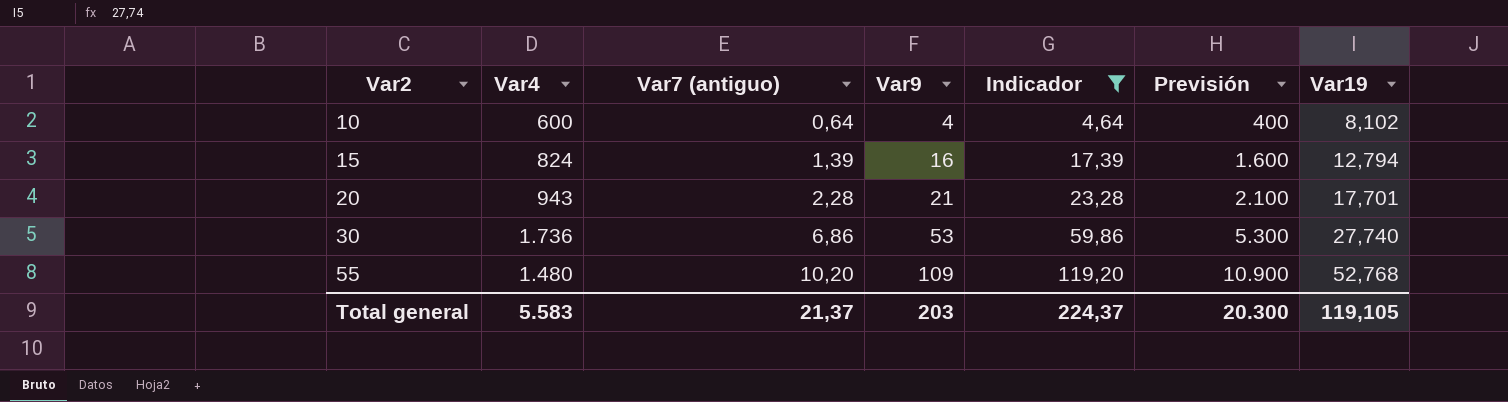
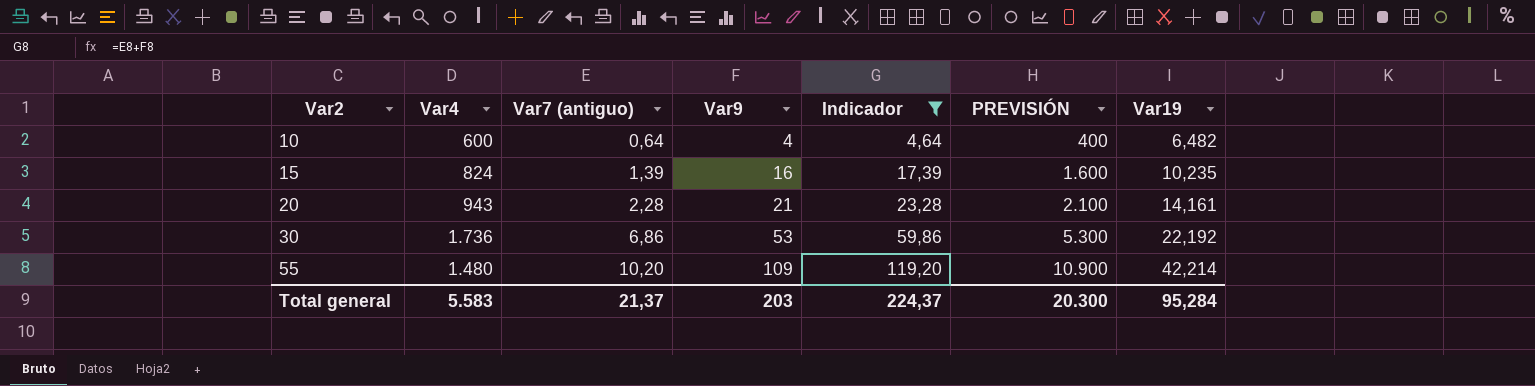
column name: Previsión -> PREVISIÓN
10 | Var19: 8,102 -> 6,482
15 | Var19: 12,794 -> 10,235
20 | Var19: 17,701 -> 14,161
30 | Var19: 27,740 -> 22,192
55 | Var19: 52,768 -> 42,214
Total general | Var19: 119,105 -> 95,284

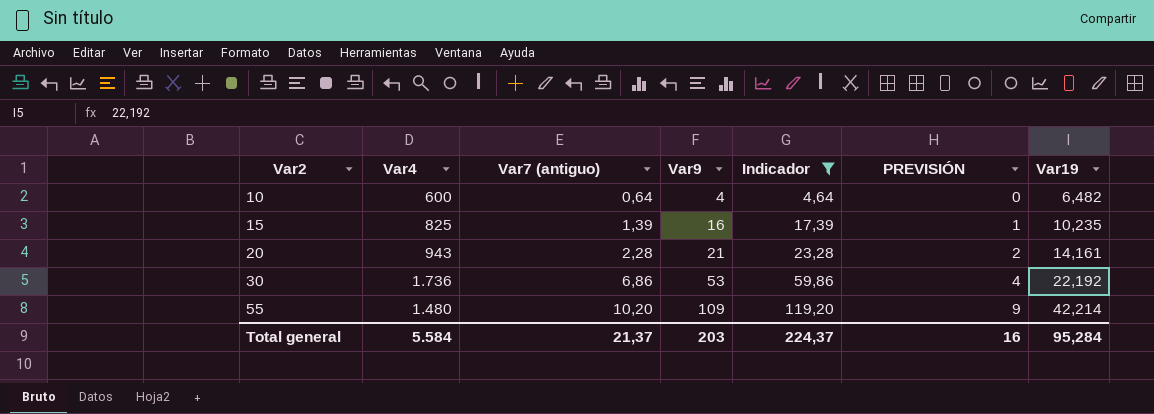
column PREVISIÓN | formula: [Var9] * 100 -> [Var9] * 0,08
15 | Var4: 824 -> 825
Total general | Var4: 5.583 -> 5.584
Total general | PREVISIÓN: 20.300 -> 16

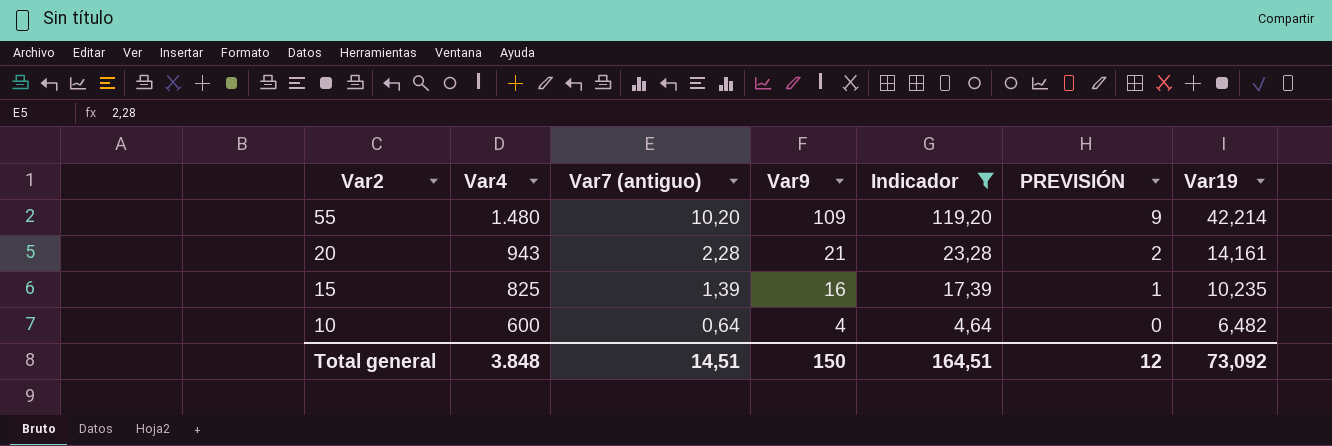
row order: Var2 ascending -> Var2 descending
row 30: 1.736 | 6,86 | 53 | 59,86 | 4 | 22,192 -> none
Total general | Var4: 5.584 -> 3.848
Total general | Var7 (antiguo): 21,37 -> 14,51
Total general | Var9: 203 -> 150
Total general | Indicador: 224,37 -> 164,51
Total general | PREVISIÓN: 16 -> 12
Total general | Var19: 95,284 -> 73,092

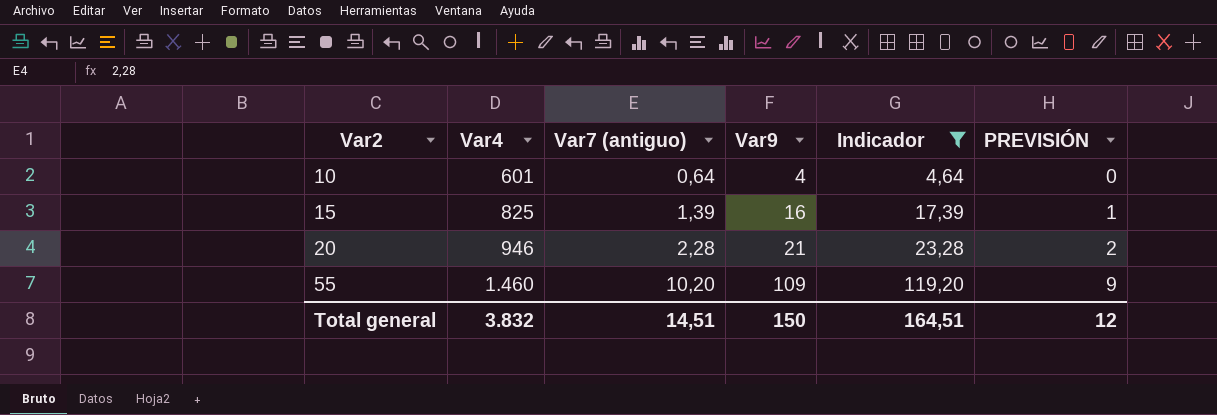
row order: Var2 descending -> Var2 ascending
column Var19 | position: 7 -> none
10 | Var4: 600 -> 601
20 | Var4: 943 -> 946
55 | Var4: 1.480 -> 1.460
Total general | Var4: 3.848 -> 3.832

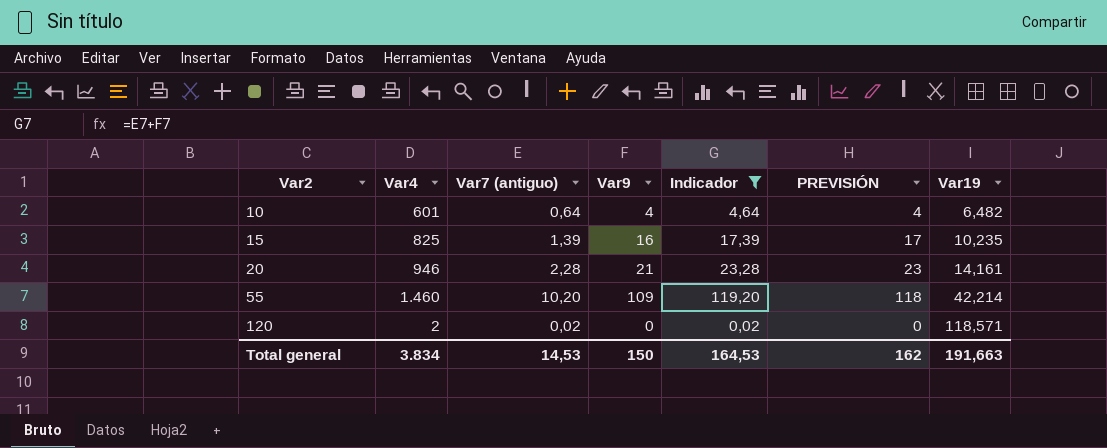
column PREVISIÓN | formula: [Var9] * 0,08 -> [Var9] * 1,08
column Var19 | position: none -> 7
row 120: none -> 2 | 0,02 | 0 | 0,02 | 0 | 118,571
Total general | Var4: 3.832 -> 3.834
Total general | Var7 (antiguo): 14,51 -> 14,53
Total general | Indicador: 164,51 -> 164,53
Total general | PREVISIÓN: 12 -> 162

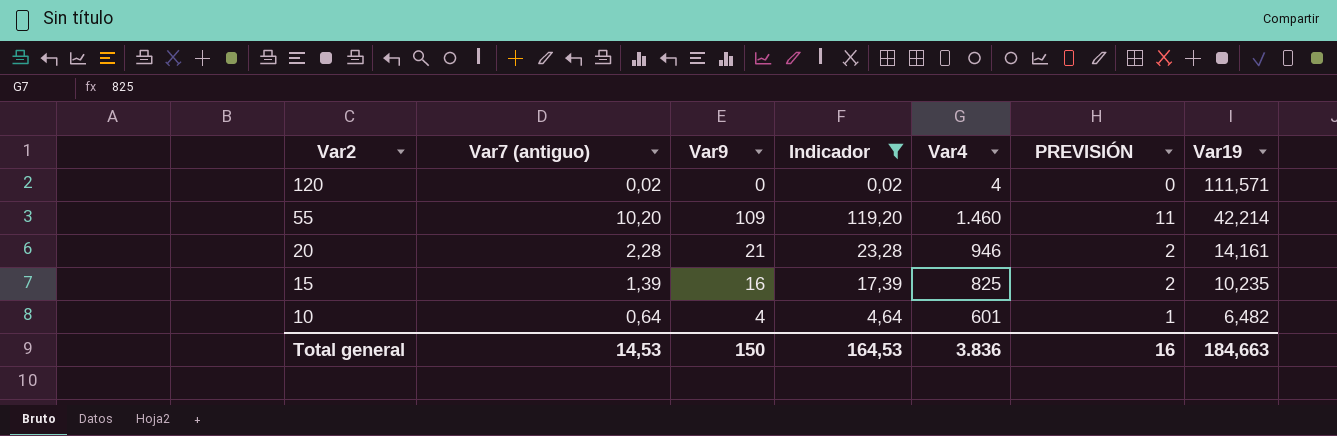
row order: Var2 ascending -> Var2 descending
column Var4 | position: 2 -> 5
column PREVISIÓN | formula: [Var9] * 1,08 -> [Var7 (antiguo)] * 1,08
120 | Var4: 2 -> 4
120 | Var19: 118,571 -> 111,571
Total general | Var4: 3.834 -> 3.836
Total general | PREVISIÓN: 162 -> 16
Total general | Var19: 191,663 -> 184,663

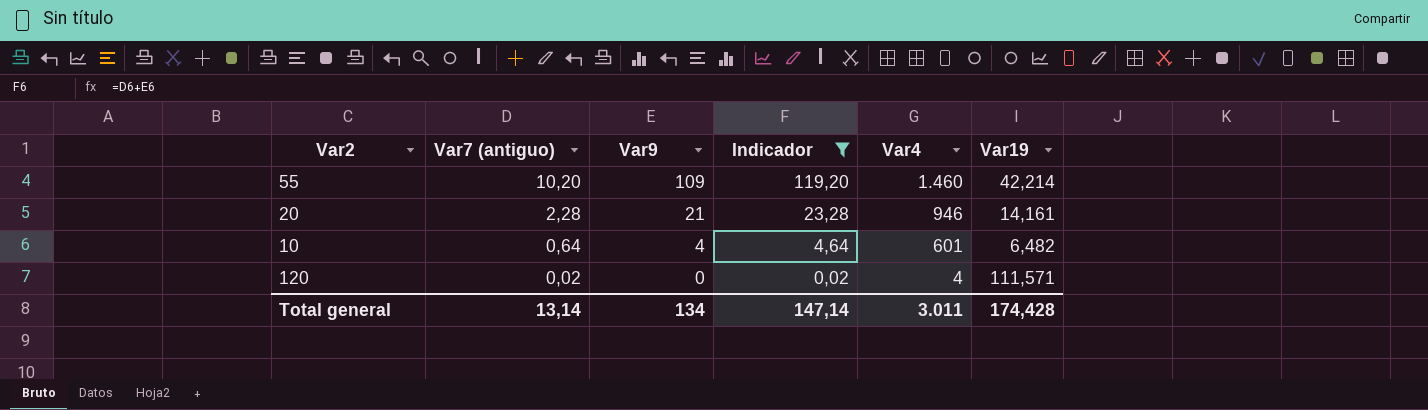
row order: Var2 descending -> Var7 (antiguo) descending
column PREVISIÓN | formula: [Var7 (antiguo)] * 1,08 -> none
row 15: 1,39 | 16 | 17,39 | 825 | 2 | 10,235 -> none
Total general | Var7 (antiguo): 14,53 -> 13,14
Total general | Var9: 150 -> 134
Total general | Indicador: 164,53 -> 147,14
Total general | Var4: 3.836 -> 3.011
Total general | Var19: 184,663 -> 174,428

